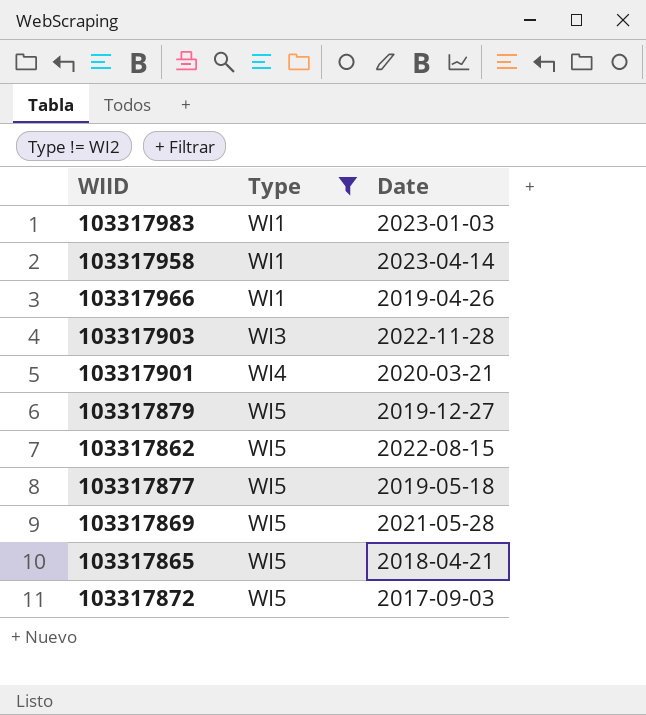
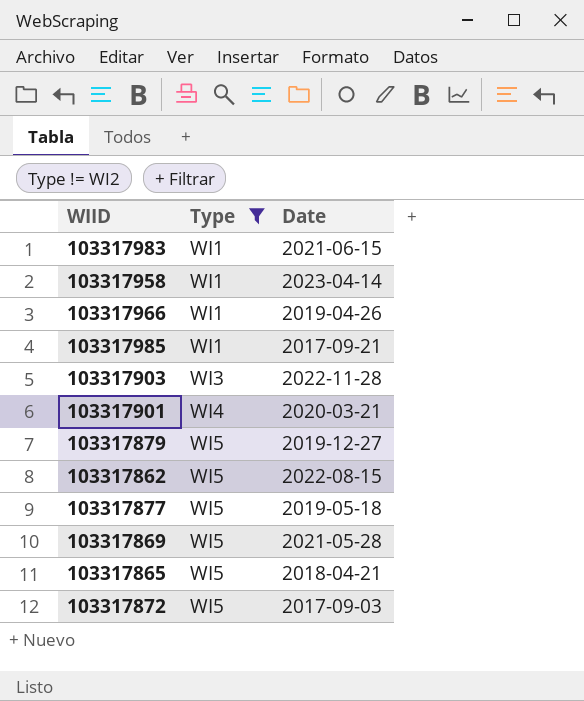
103317983 | Date: 2023-01-03 -> 2021-06-15
row 103317985: none -> WI1 | 2017-09-21

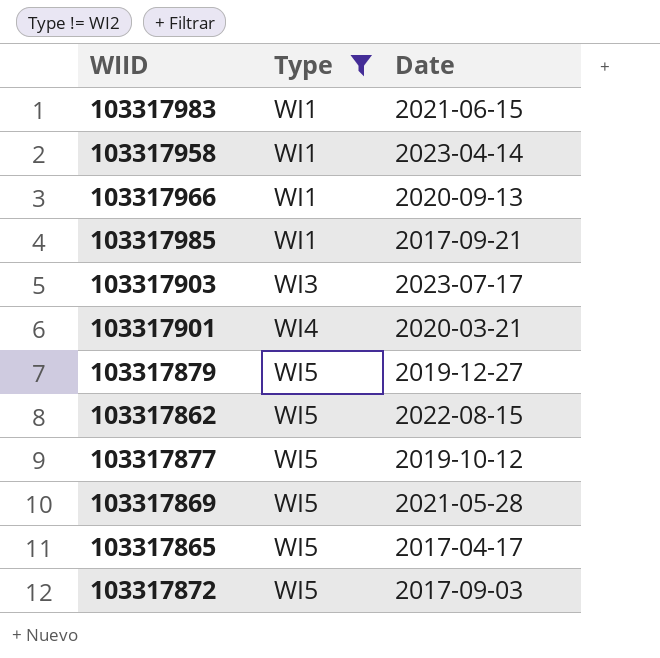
103317966 | Date: 2019-04-26 -> 2020-09-13
103317903 | Date: 2022-11-28 -> 2023-07-17
103317877 | Date: 2019-05-18 -> 2019-10-12
103317865 | Date: 2018-04-21 -> 2017-04-17

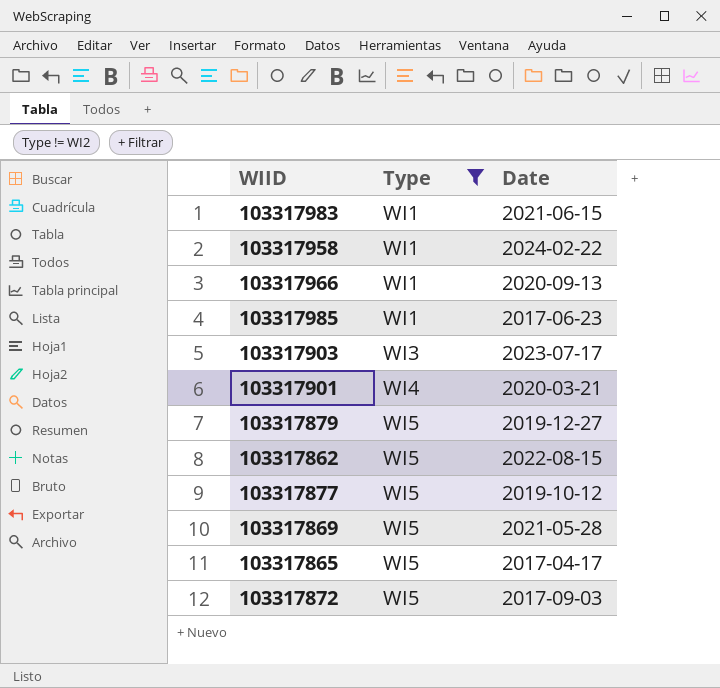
103317958 | Date: 2023-04-14 -> 2024-02-22
103317985 | Date: 2017-09-21 -> 2017-06-23

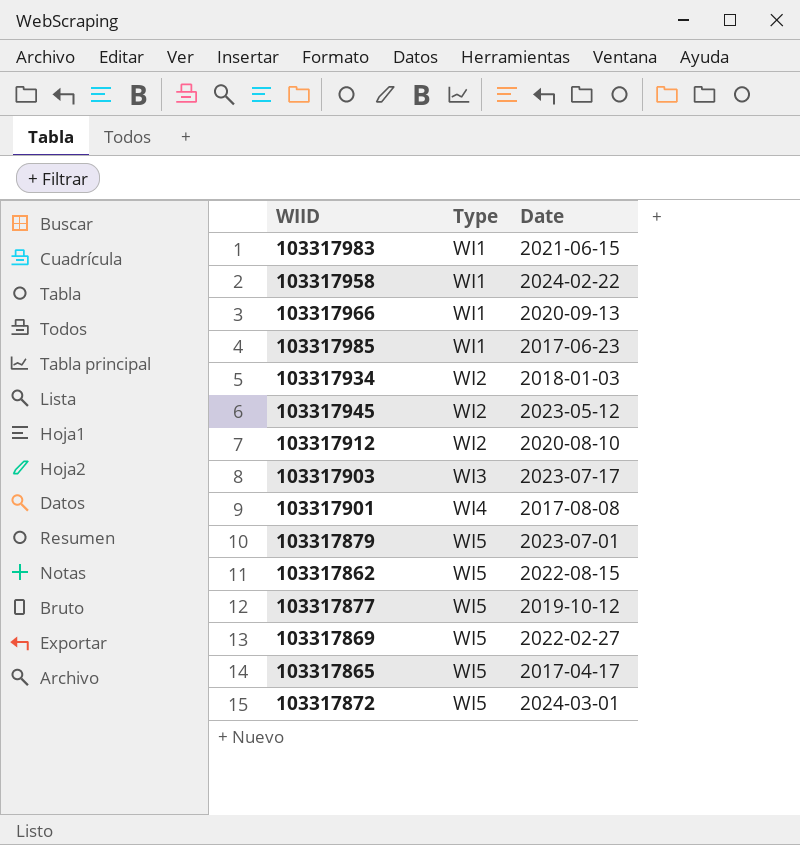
filter: Type != WI2 -> none
103317901 | Date: 2020-03-21 -> 2017-08-08
103317879 | Date: 2019-12-27 -> 2023-07-01
103317869 | Date: 2021-05-28 -> 2022-02-27
103317872 | Date: 2017-09-03 -> 2024-03-01

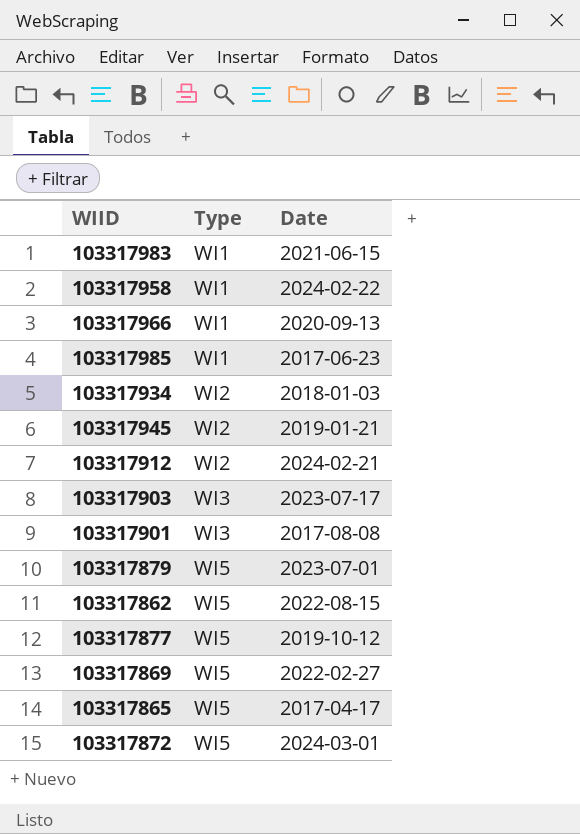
103317945 | Date: 2023-05-12 -> 2019-01-21
103317912 | Date: 2020-08-10 -> 2024-02-21
103317901 | Type: WI4 -> WI3

